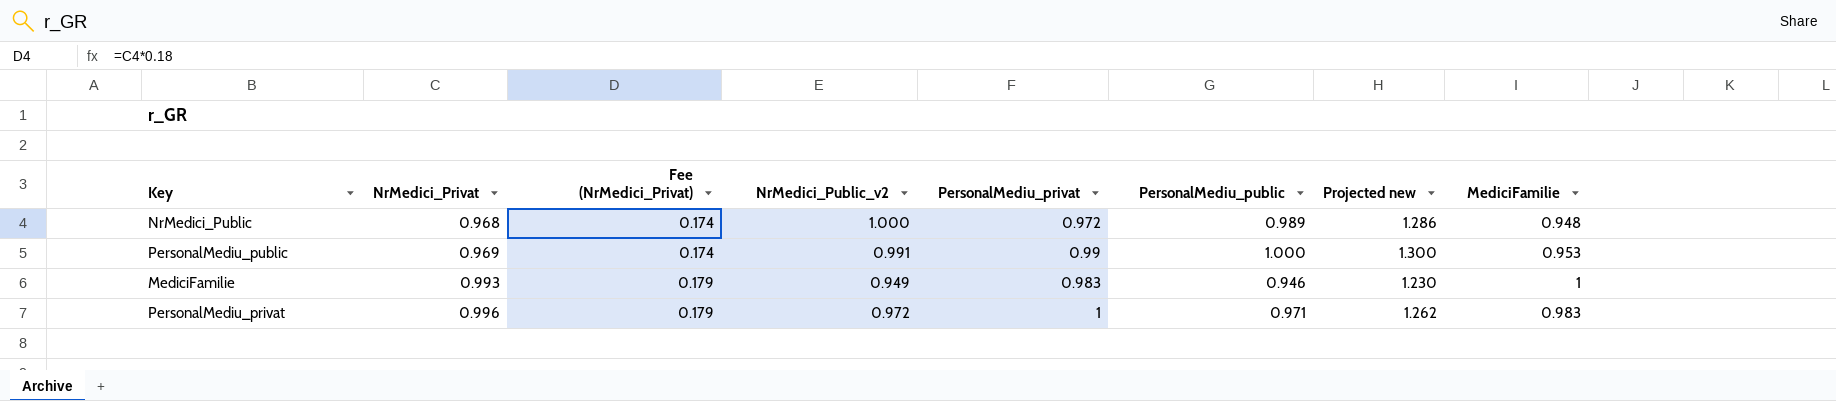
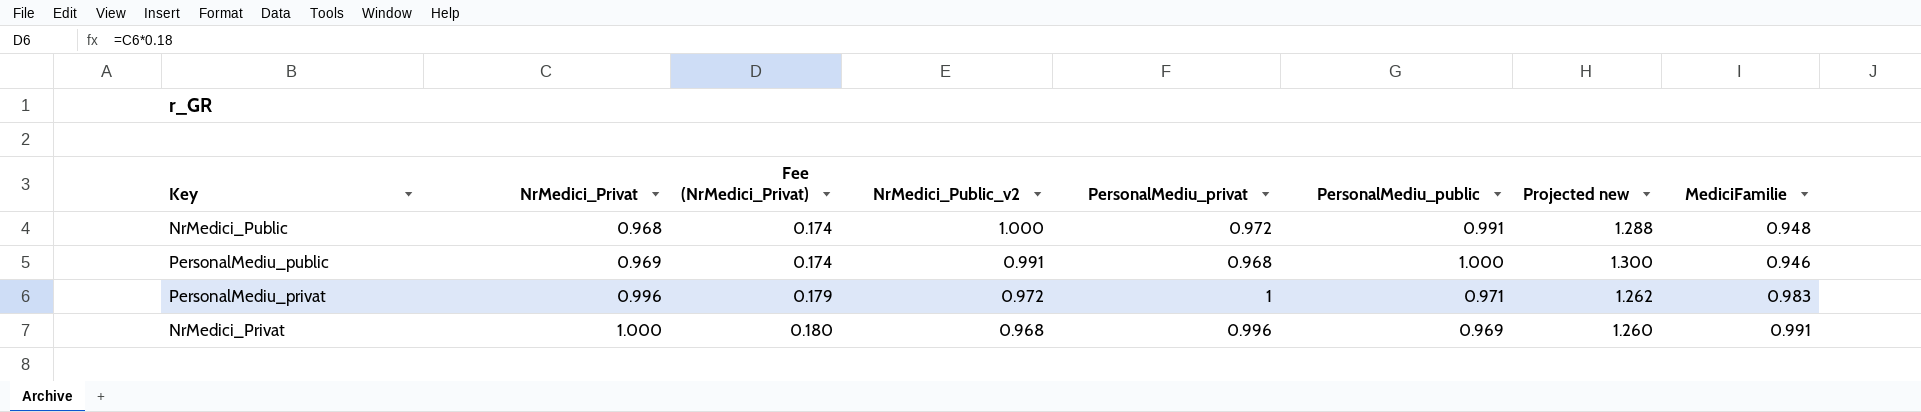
row MediciFamilie: 0.993 | 0.179 | 0.949 | 0.983 | 0.946 | 1.230 | 1 -> none
NrMedici_Public | PersonalMediu_public: 0.989 -> 0.991
NrMedici_Public | Projected new: 1.286 -> 1.288
PersonalMediu_public | PersonalMediu_privat: 0.99 -> 0.968
PersonalMediu_public | MediciFamilie: 0.953 -> 0.946
row NrMedici_Privat: none -> 1.000 | 0.180 | 0.968 | 0.996 | 0.969 | 1.260 | 0.991

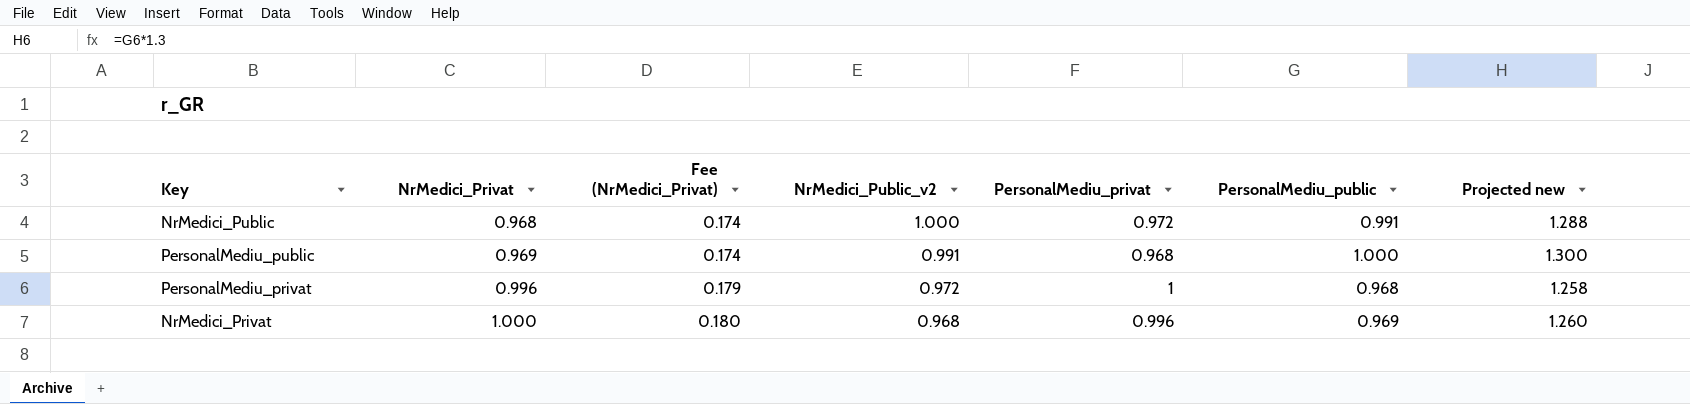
column MediciFamilie | position: 8 -> none
PersonalMediu_privat | PersonalMediu_public: 0.971 -> 0.968
PersonalMediu_privat | Projected new: 1.262 -> 1.258

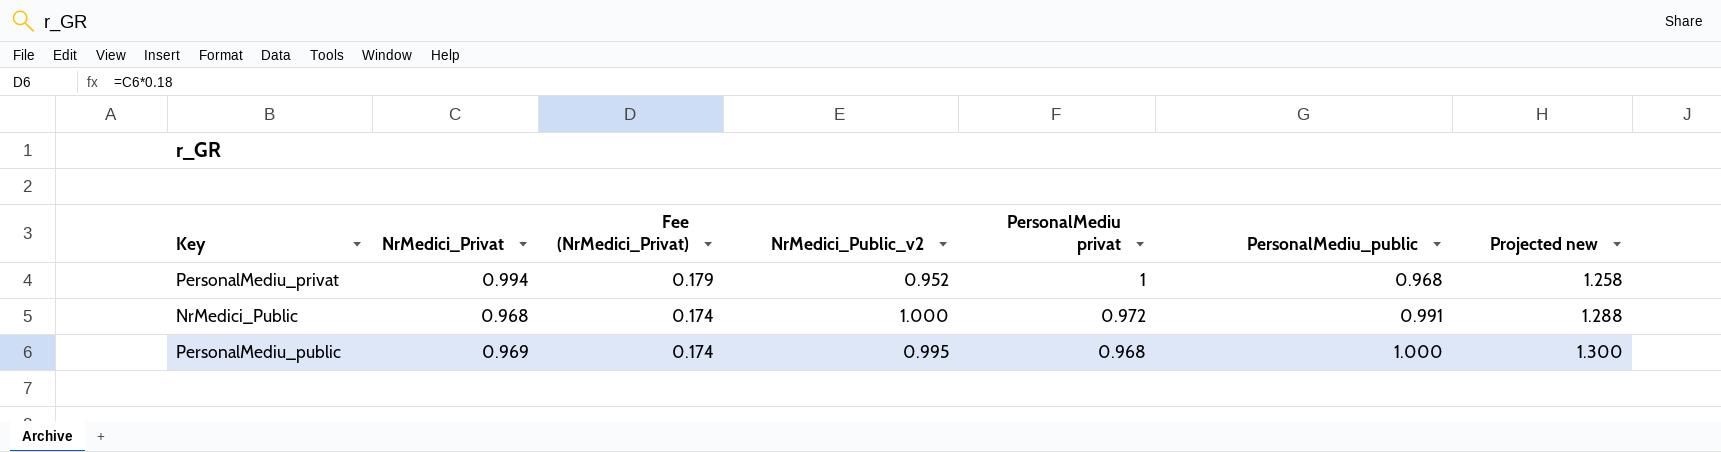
row order: NrMedici_Privat ascending -> Fee (NrMedici_Privat) descending
column name: PersonalMediu_privat -> PersonalMediu privat
row NrMedici_Privat: 1.000 | 0.180 | 0.968 | 0.996 | 0.969 | 1.260 -> none
PersonalMediu_privat | NrMedici_Privat: 0.996 -> 0.994
PersonalMediu_privat | NrMedici_Public_v2: 0.972 -> 0.952
PersonalMediu_public | NrMedici_Public_v2: 0.991 -> 0.995

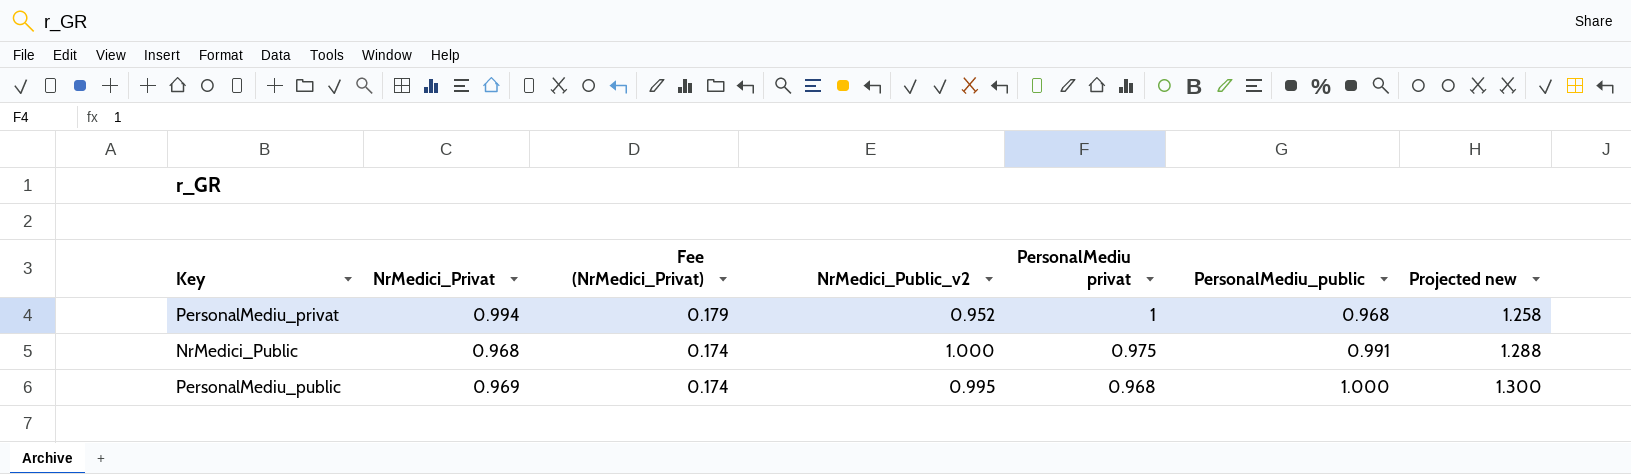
NrMedici_Public | PersonalMediu privat: 0.972 -> 0.975

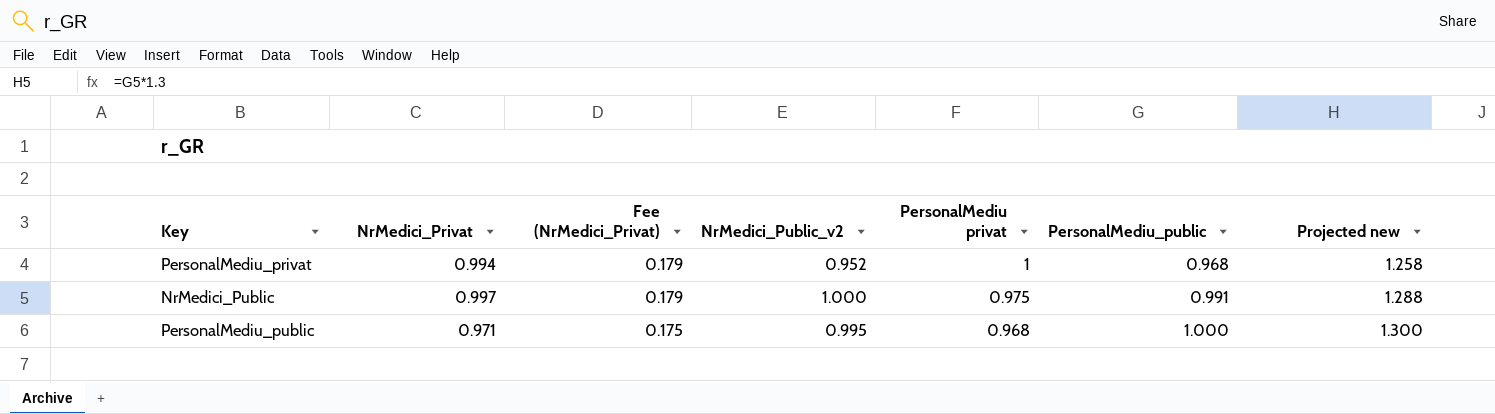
NrMedici_Public | NrMedici_Privat: 0.968 -> 0.997
NrMedici_Public | Fee (NrMedici_Privat): 0.174 -> 0.179
PersonalMediu_public | NrMedici_Privat: 0.969 -> 0.971
PersonalMediu_public | Fee (NrMedici_Privat): 0.174 -> 0.175

